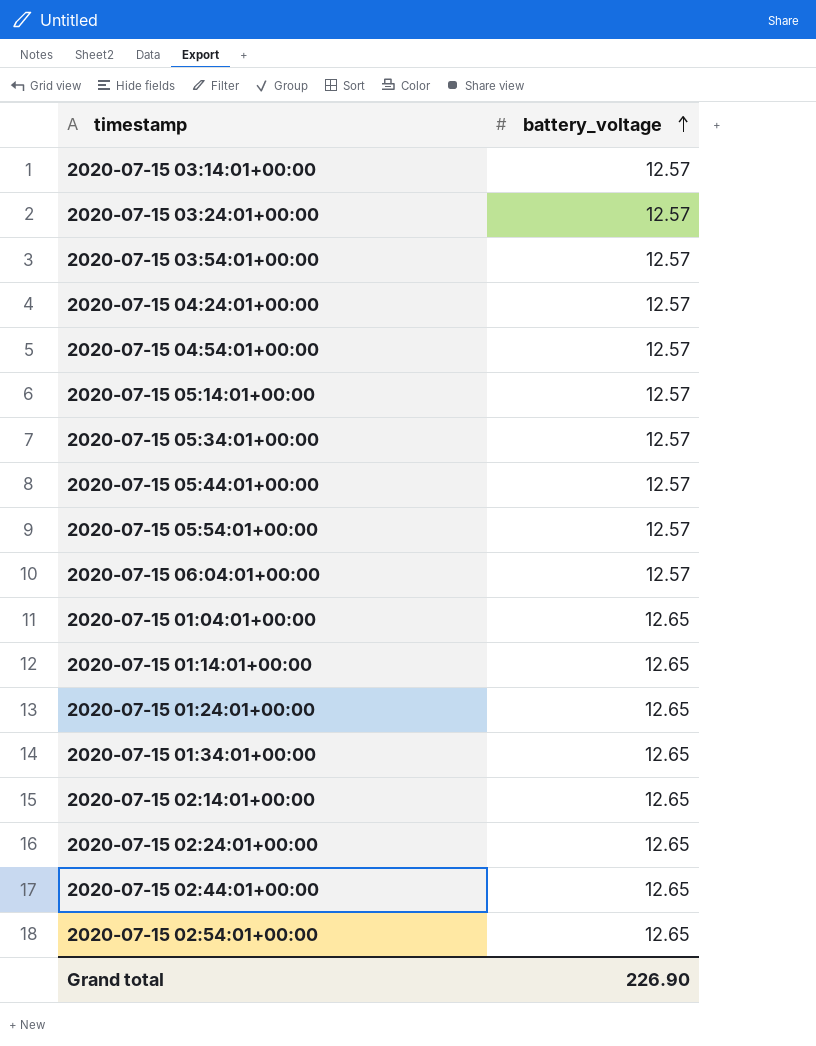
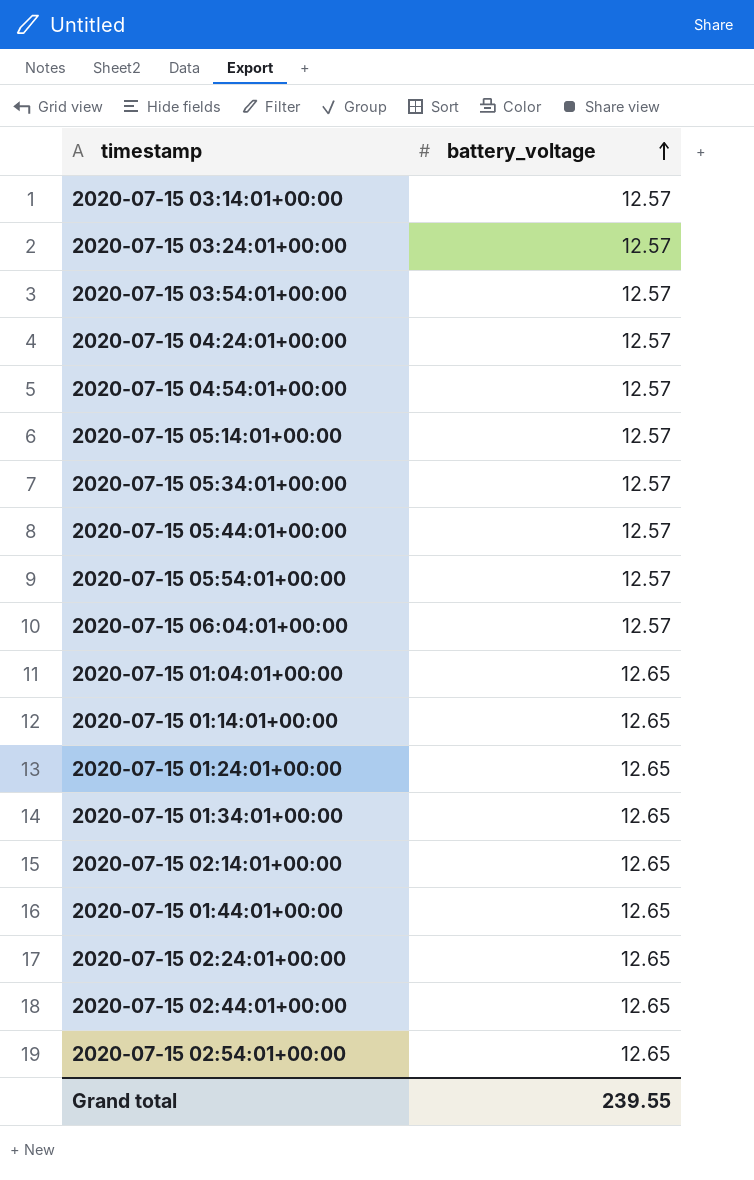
row 2020-07-15 01:44:01+00:00: none -> 12.65
Grand total | battery_voltage: 226.90 -> 239.55

